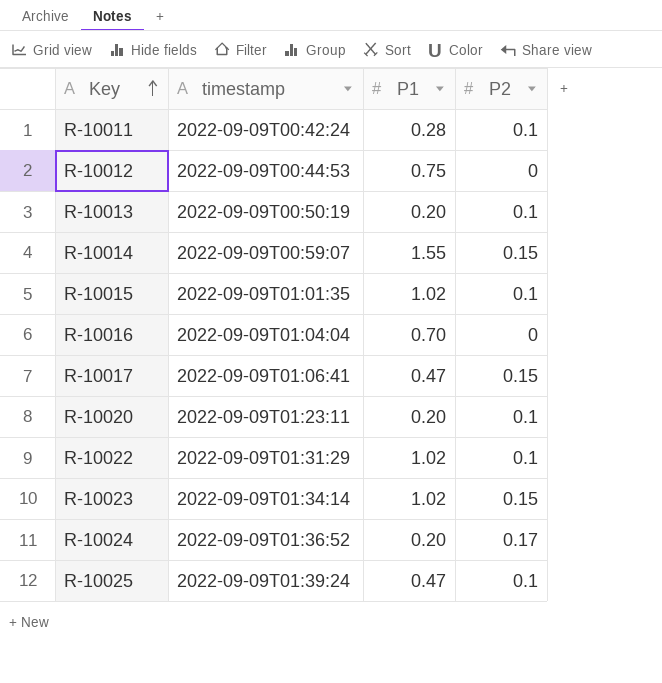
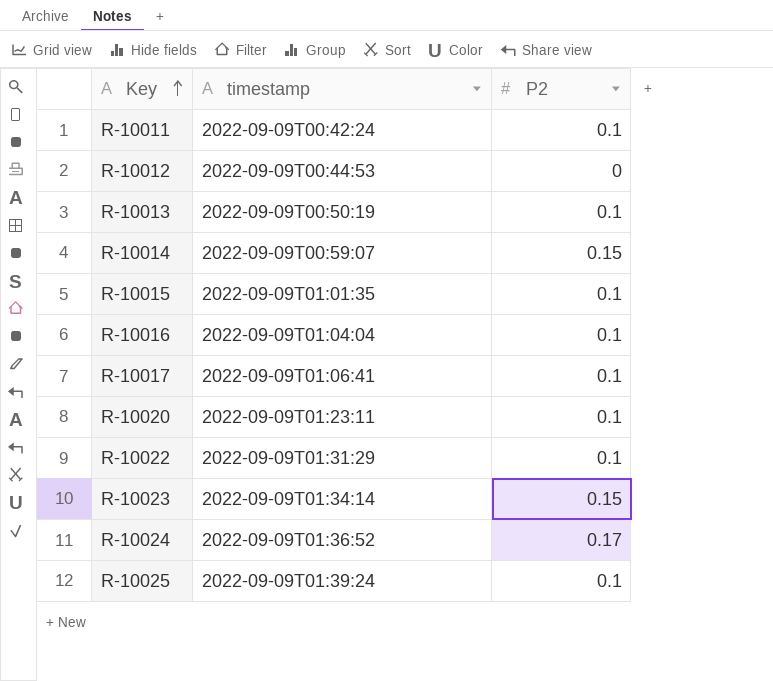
column P1 | position: 3 -> none
R-10016 | P2: 0 -> 0.1
R-10017 | P2: 0.15 -> 0.1

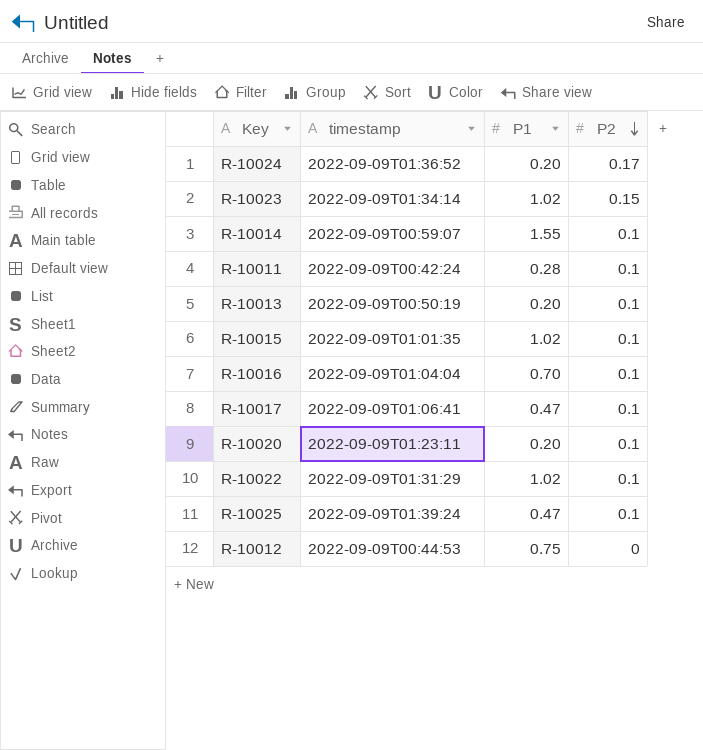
row order: Key ascending -> P2 descending
column P1 | position: none -> 3
R-10014 | P2: 0.15 -> 0.1

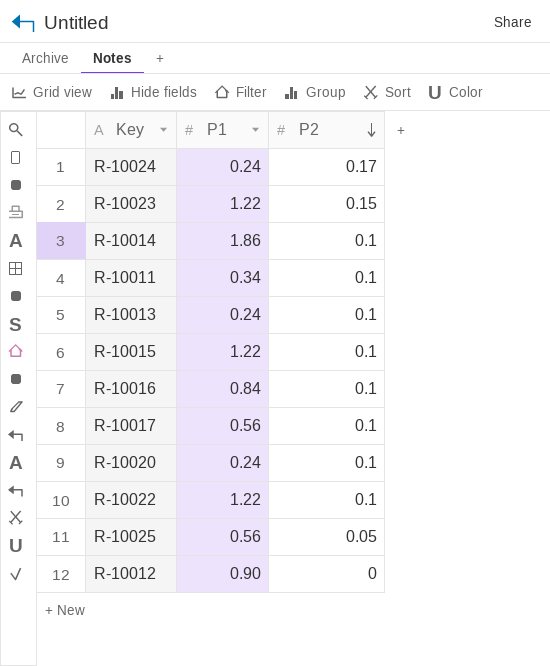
column timestamp | position: 2 -> none
R-10024 | P1: 0.20 -> 0.24
R-10023 | P1: 1.02 -> 1.22
R-10014 | P1: 1.55 -> 1.86
R-10011 | P1: 0.28 -> 0.34
R-10013 | P1: 0.20 -> 0.24
R-10015 | P1: 1.02 -> 1.22
R-10016 | P1: 0.70 -> 0.84
R-10017 | P1: 0.47 -> 0.56
R-10020 | P1: 0.20 -> 0.24
R-10022 | P1: 1.02 -> 1.22
R-10025 | P1: 0.47 -> 0.56
R-10025 | P2: 0.1 -> 0.05
R-10012 | P1: 0.75 -> 0.90

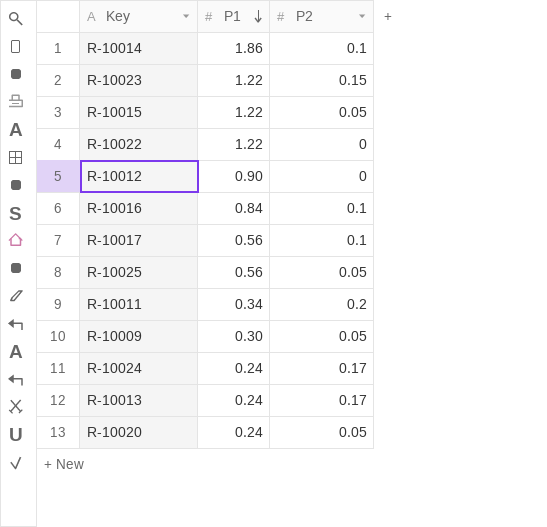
row order: P2 descending -> P1 descending
R-10015 | P2: 0.1 -> 0.05
R-10022 | P2: 0.1 -> 0
R-10011 | P2: 0.1 -> 0.2
row R-10009: none -> 0.30 | 0.05
R-10013 | P2: 0.1 -> 0.17
R-10020 | P2: 0.1 -> 0.05

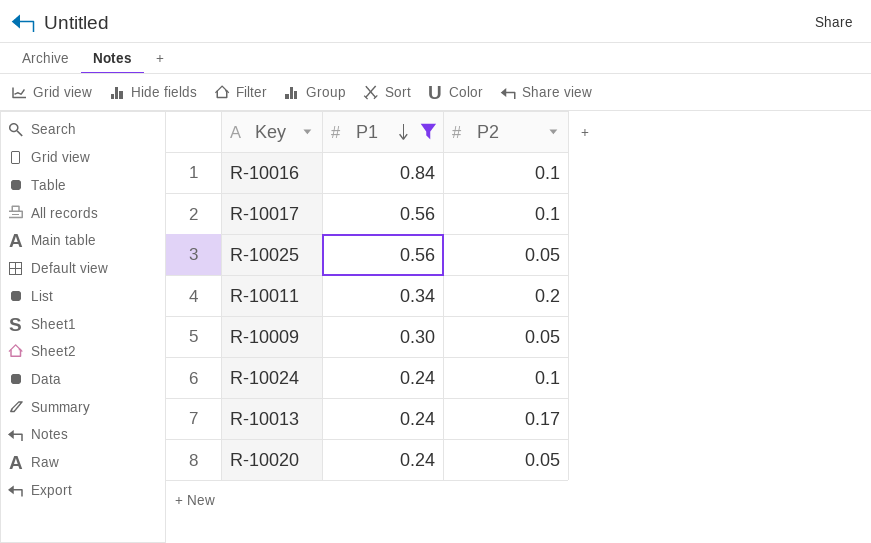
filter: none -> P1 <= 0.84
R-10024 | P2: 0.17 -> 0.1

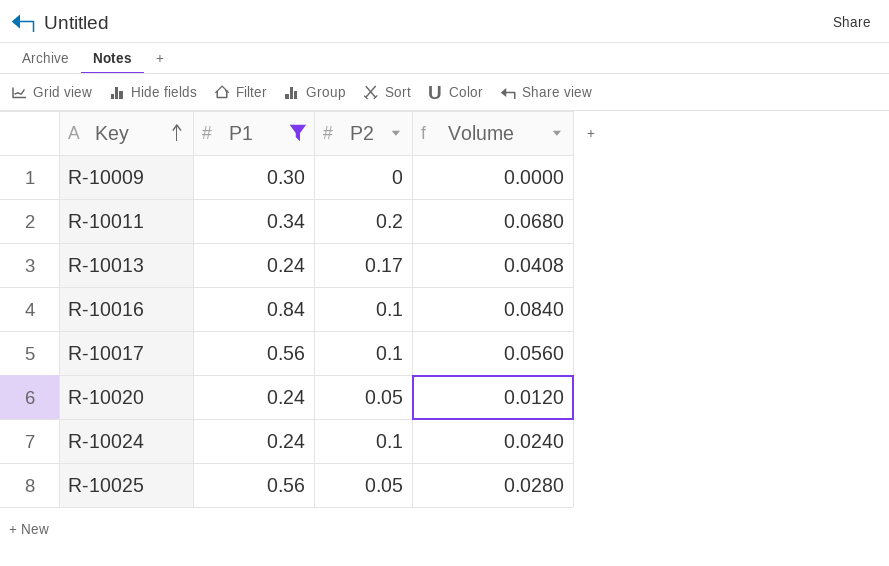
row order: P1 descending -> Key ascending
column Volume | formula: none -> [P1] * [P2]
R-10009 | P2: 0.05 -> 0

